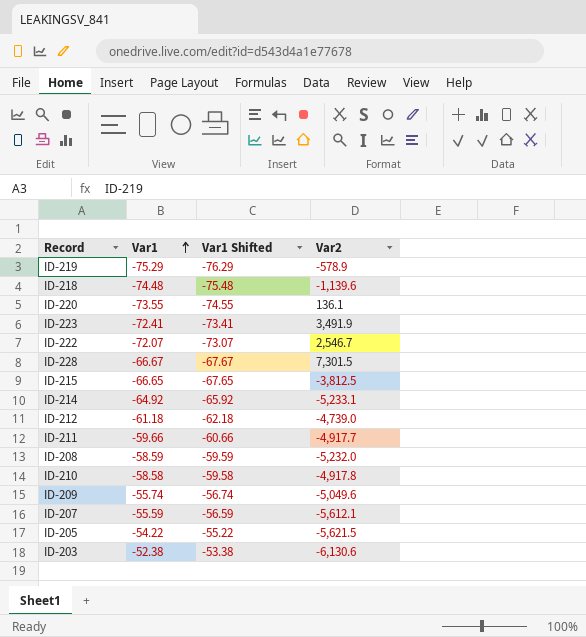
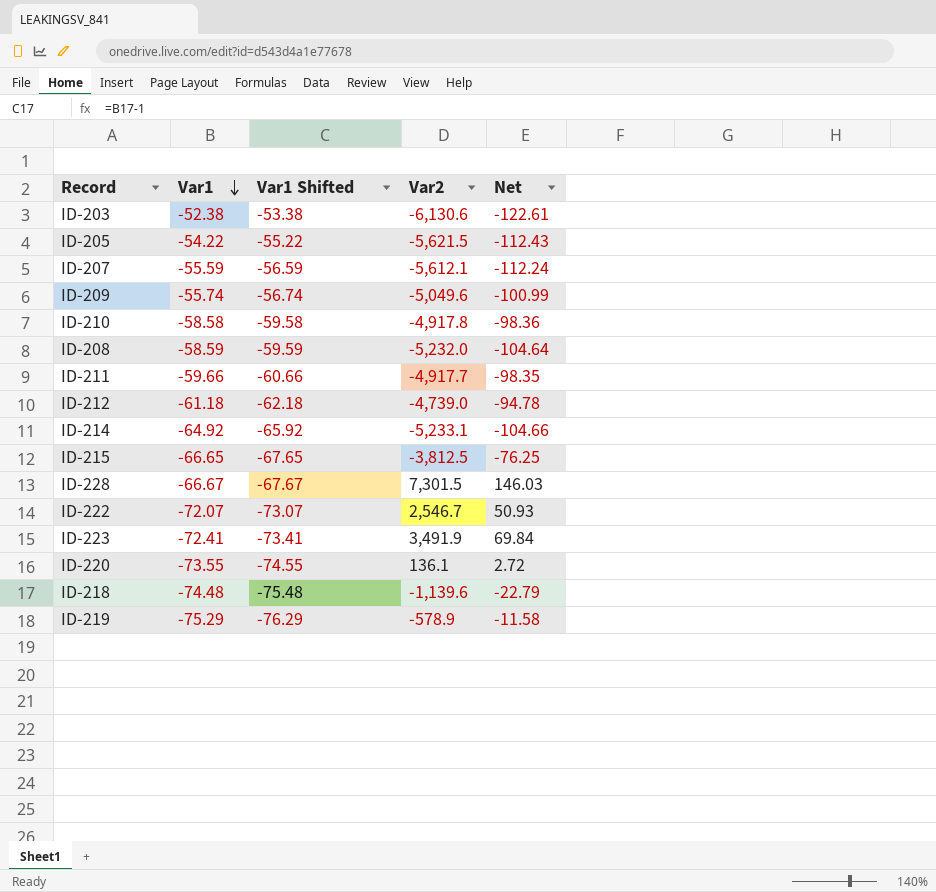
row order: Var1 ascending -> Var1 descending
column Net | formula: none -> [Var2] * 0.02

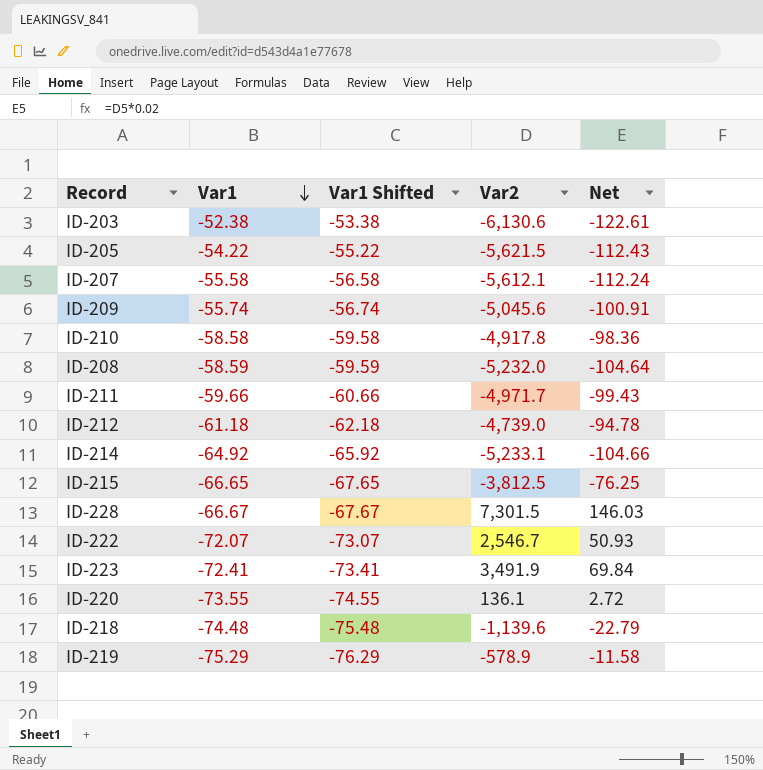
ID-207 | Var1: -55.59 -> -55.58
ID-207 | Var1 Shifted: -56.59 -> -56.58
ID-209 | Var2: -5,049.6 -> -5,045.6
ID-209 | Net: -100.99 -> -100.91
ID-211 | Var2: -4,917.7 -> -4,971.7
ID-211 | Net: -98.35 -> -99.43

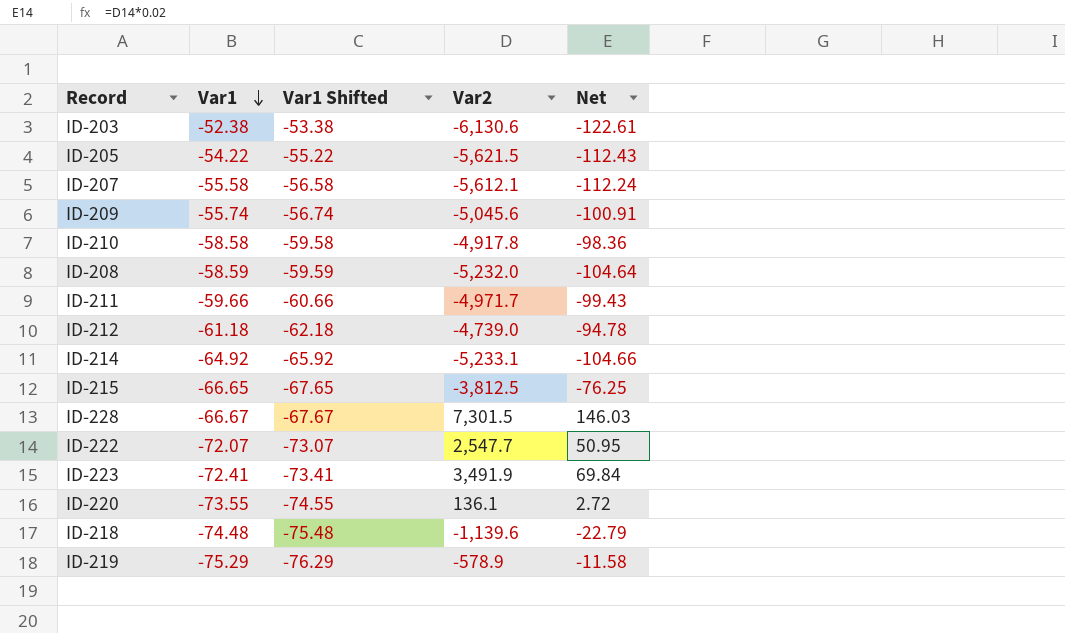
ID-222 | Var2: 2,546.7 -> 2,547.7
ID-222 | Net: 50.93 -> 50.95

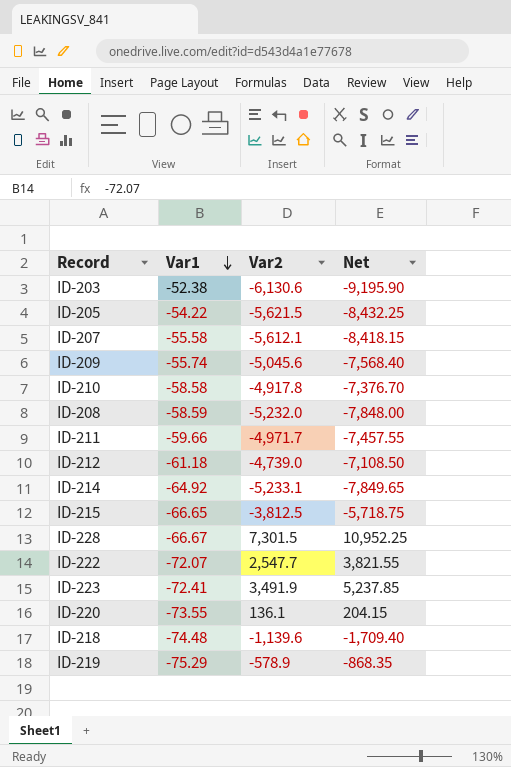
column Var1 Shifted | formula: [Var1] - 1 -> none
column Net | formula: [Var2] * 0.02 -> [Var2] * 1.5

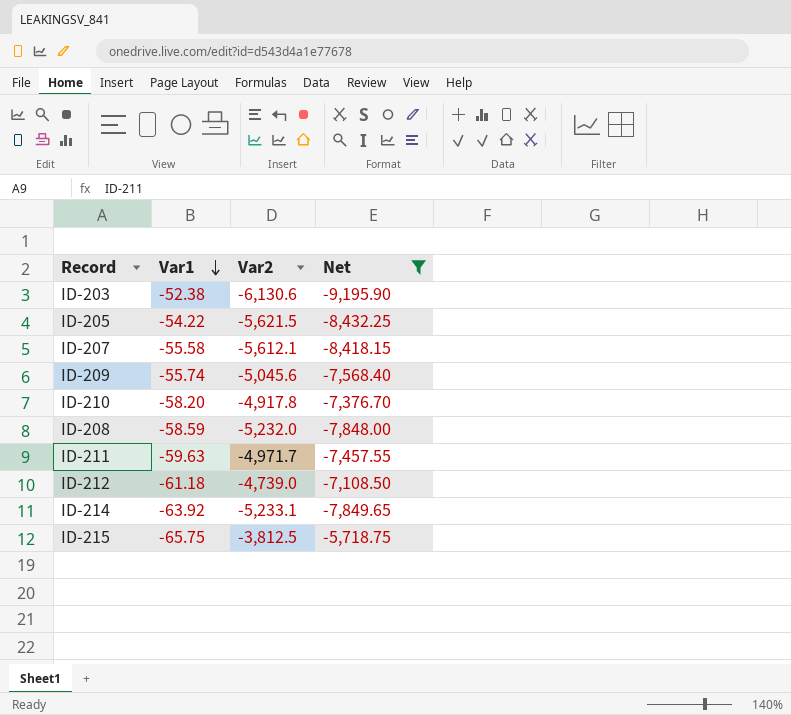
filter: none -> Net <= -5,718.75
ID-210 | Var1: -58.58 -> -58.20
ID-211 | Var1: -59.66 -> -59.63
ID-214 | Var1: -64.92 -> -63.92
ID-215 | Var1: -66.65 -> -65.75

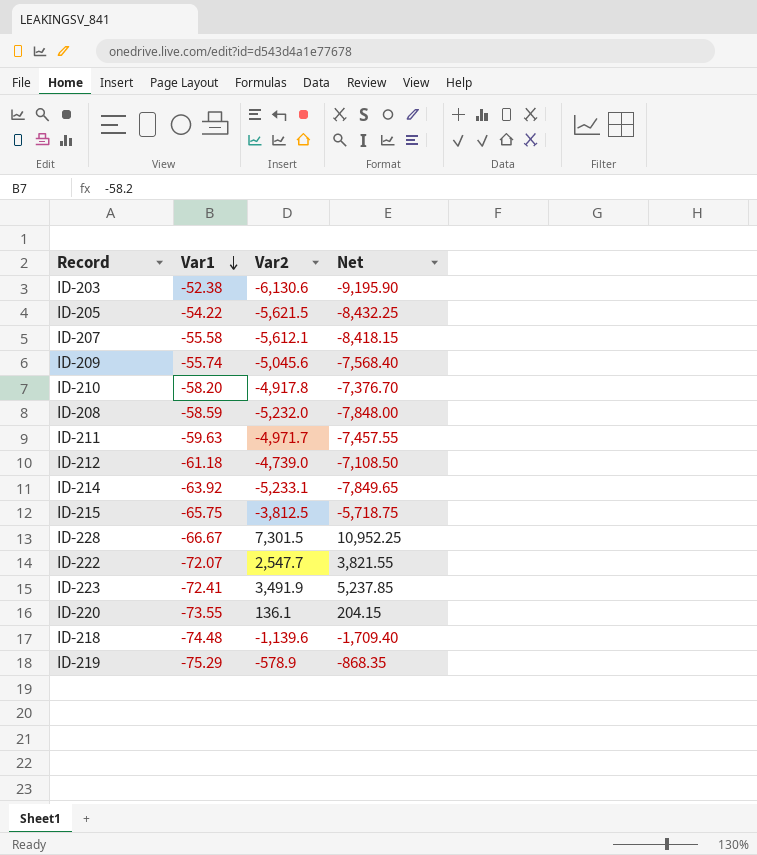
filter: Net <= -5,718.75 -> none

